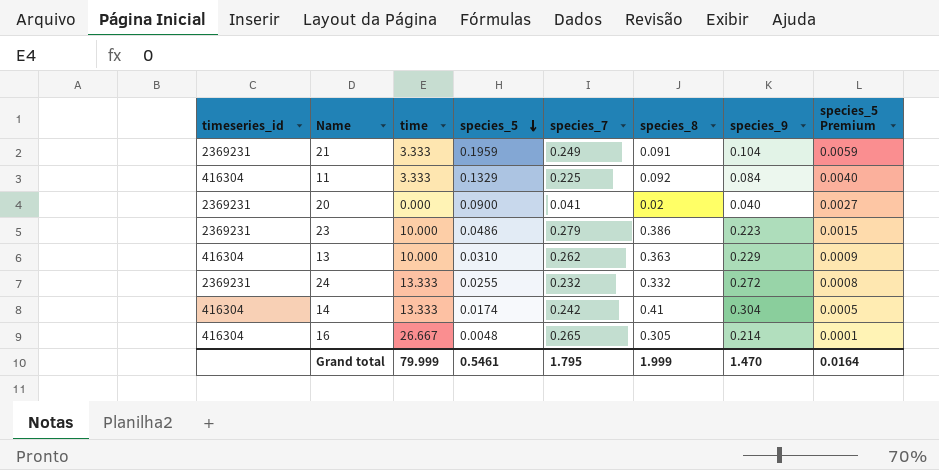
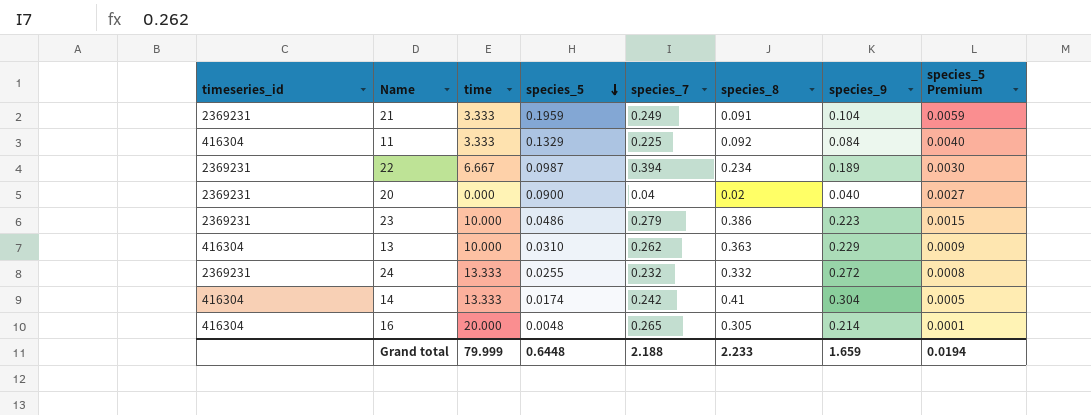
row 22: none -> 2369231 | 6.667 | 0.0987 | 0.394 | 0.234 | 0.189 | 0.0030
20 | species_7: 0.041 -> 0.04
16 | time: 26.667 -> 20.000
Grand total | species_5: 0.5461 -> 0.6448
Grand total | species_7: 1.795 -> 2.188
Grand total | species_8: 1.999 -> 2.233
Grand total | species_9: 1.470 -> 1.659
Grand total | species_5 Premium: 0.0164 -> 0.0194

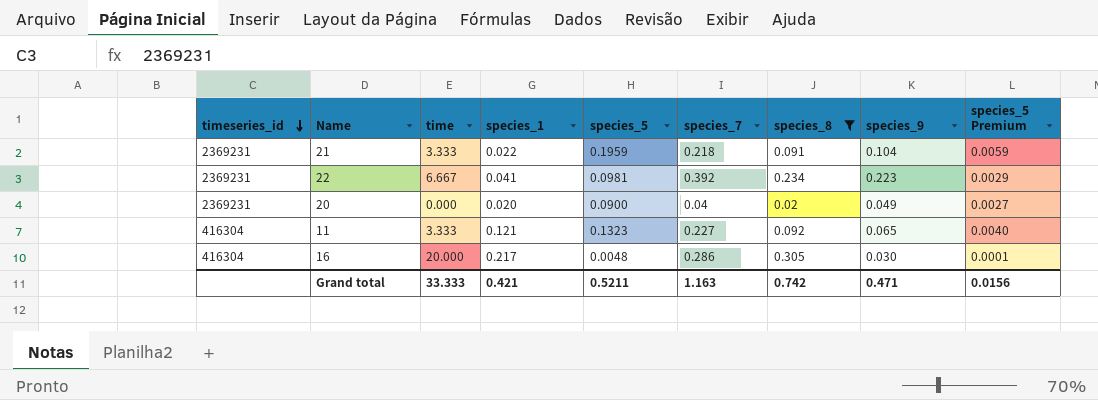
filter: none -> species_8 <= 0.305
row order: species_5 descending -> timeseries_id descending
column species_1 | position: none -> 4
21 | species_7: 0.249 -> 0.218
22 | species_5: 0.0987 -> 0.0981
22 | species_7: 0.394 -> 0.392
22 | species_9: 0.189 -> 0.223
22 | species_5 Premium: 0.0030 -> 0.0029
20 | species_9: 0.040 -> 0.049
11 | species_5: 0.1329 -> 0.1323
11 | species_7: 0.225 -> 0.227
11 | species_9: 0.084 -> 0.065
16 | species_7: 0.265 -> 0.286
16 | species_9: 0.214 -> 0.030
Grand total | time: 79.999 -> 33.333
Grand total | species_5: 0.6448 -> 0.5211
Grand total | species_7: 2.188 -> 1.163
Grand total | species_8: 2.233 -> 0.742
Grand total | species_9: 1.659 -> 0.471
Grand total | species_5 Premium: 0.0194 -> 0.0156

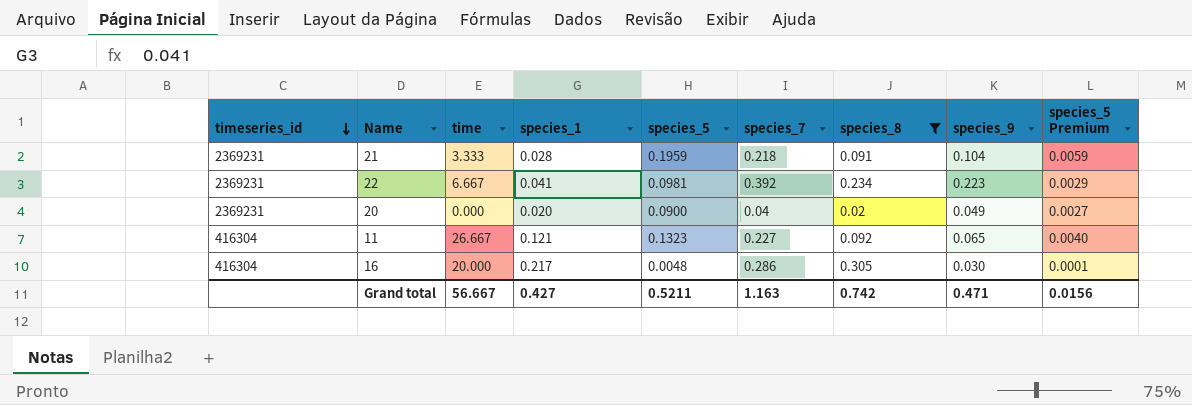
21 | species_1: 0.022 -> 0.028
11 | time: 3.333 -> 26.667
Grand total | time: 33.333 -> 56.667
Grand total | species_1: 0.421 -> 0.427

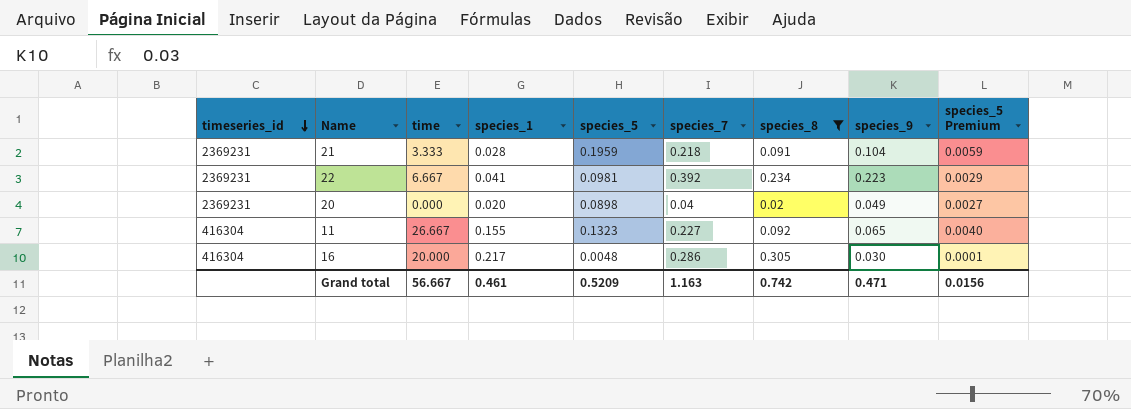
20 | species_5: 0.0900 -> 0.0898
11 | species_1: 0.121 -> 0.155
Grand total | species_1: 0.427 -> 0.461
Grand total | species_5: 0.5211 -> 0.5209

